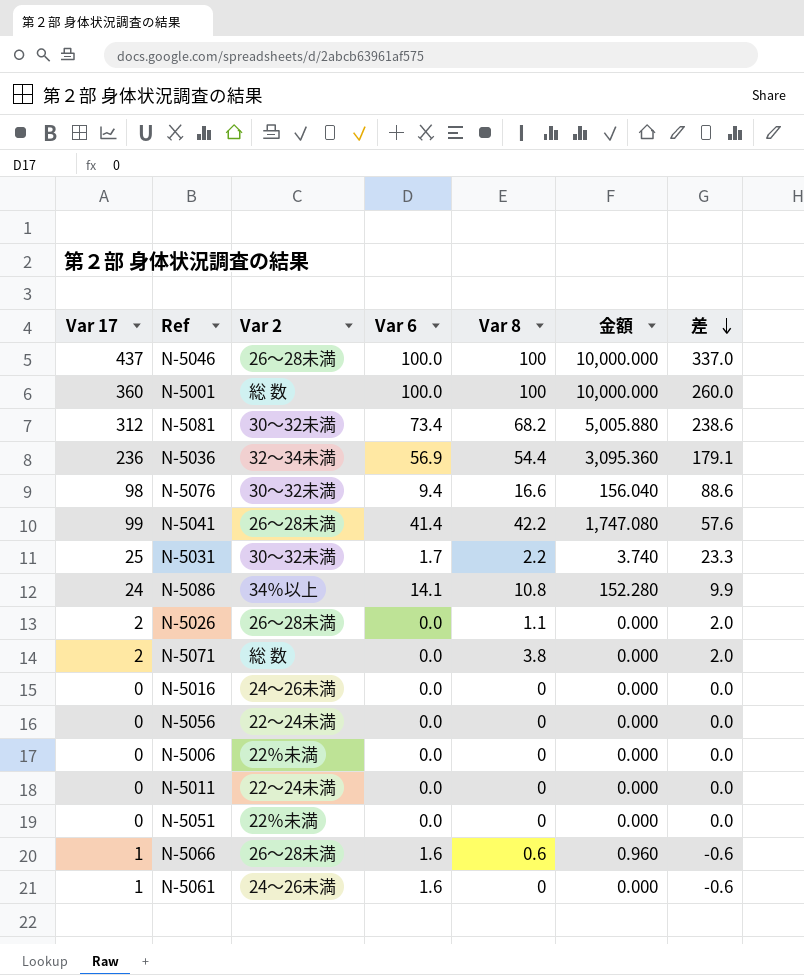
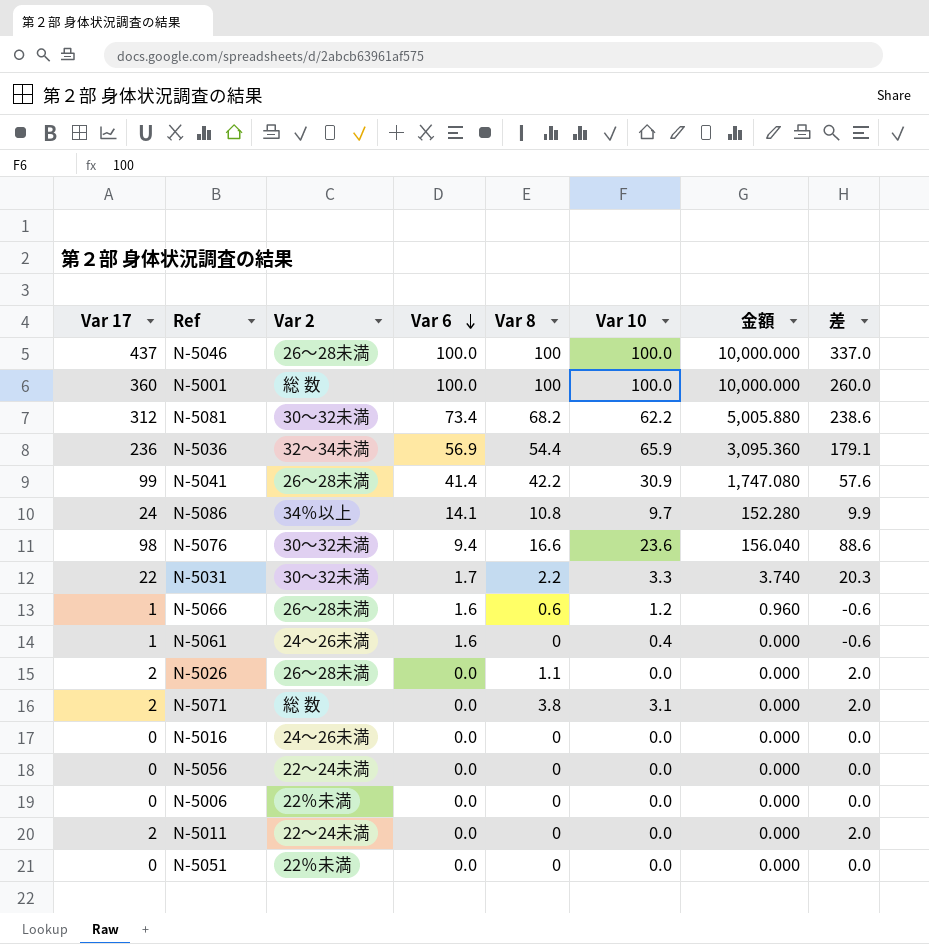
row order: 差 descending -> Var 6 descending
column Var 10 | position: none -> 6
N-5031 | Var 17: 25 -> 22
N-5031 | 差: 23.3 -> 20.3
N-5011 | Var 17: 0 -> 2
N-5011 | 差: 0.0 -> 2.0

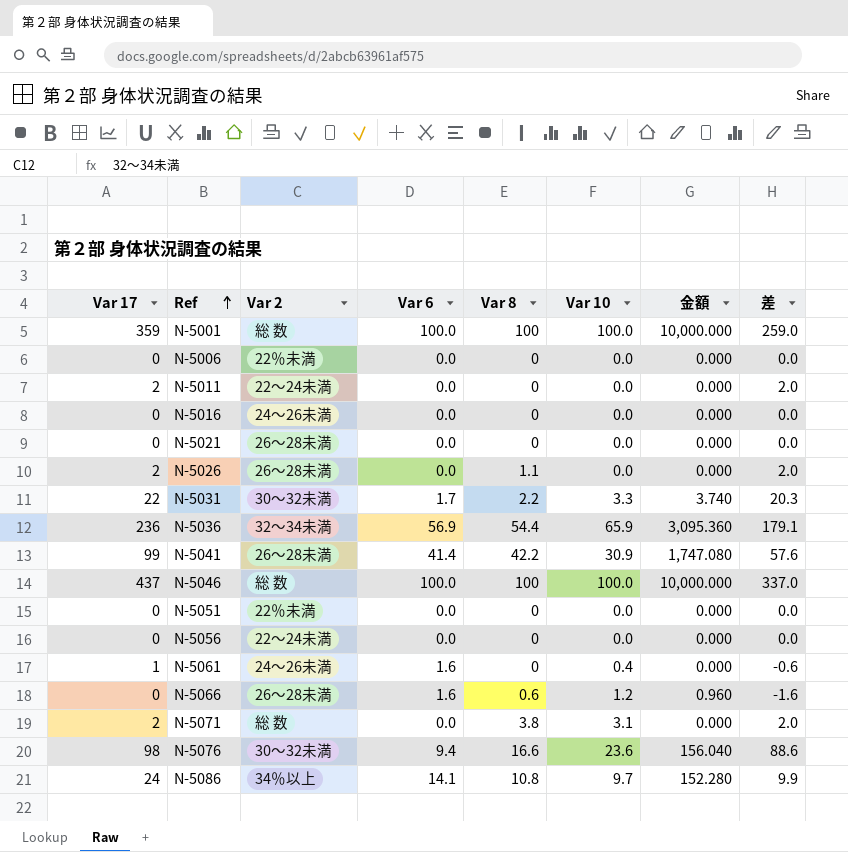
row order: Var 6 descending -> Ref ascending
row N-5081: 312 | 30～32未満 | 73.4 | 68.2 | 62.2 | 5,005.880 | 238.6 -> none
N-5001 | Var 17: 360 -> 359
N-5001 | 差: 260.0 -> 259.0
row N-5021: none -> 0 | 26～28未満 | 0.0 | 0 | 0.0 | 0.000 | 0.0
N-5046 | Var 2: 26～28未満 -> 総 数
N-5066 | Var 17: 1 -> 0
N-5066 | 差: -0.6 -> -1.6

